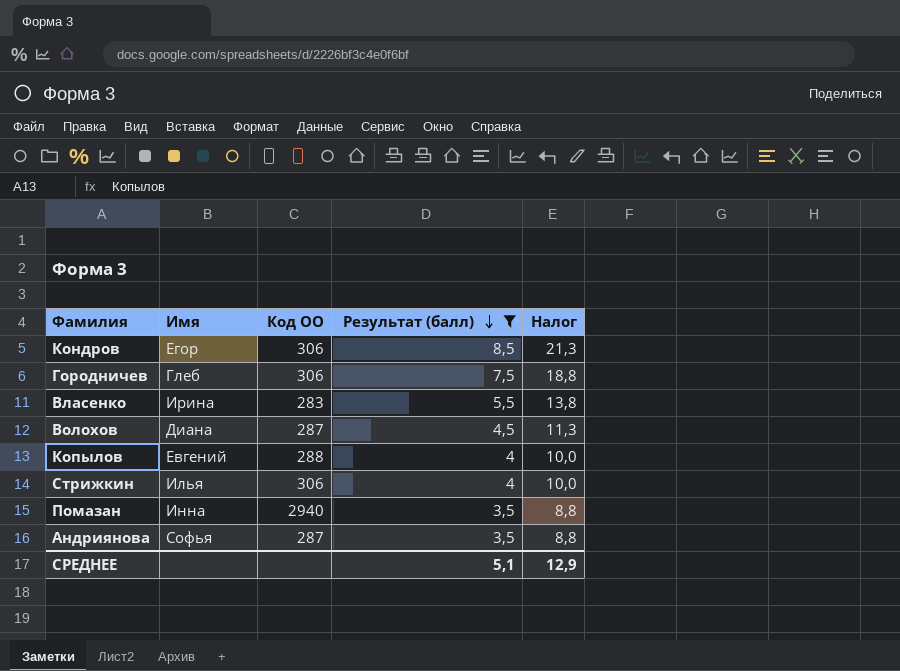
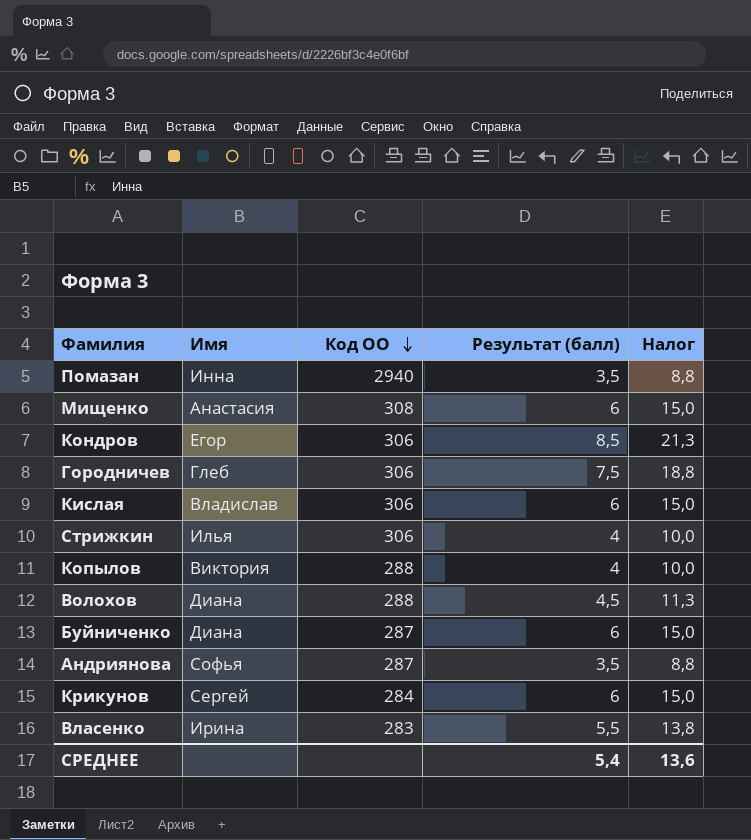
filter: Результат (балл) != 6 -> none
row order: Результат (балл) descending -> Код ОО descending
Копылов | Имя: Евгений -> Виктория
Волохов | Код ОО: 287 -> 288
СРЕДНЕЕ | Результат (балл): 5,1 -> 5,4
СРЕДНЕЕ | Налог: 12,9 -> 13,6

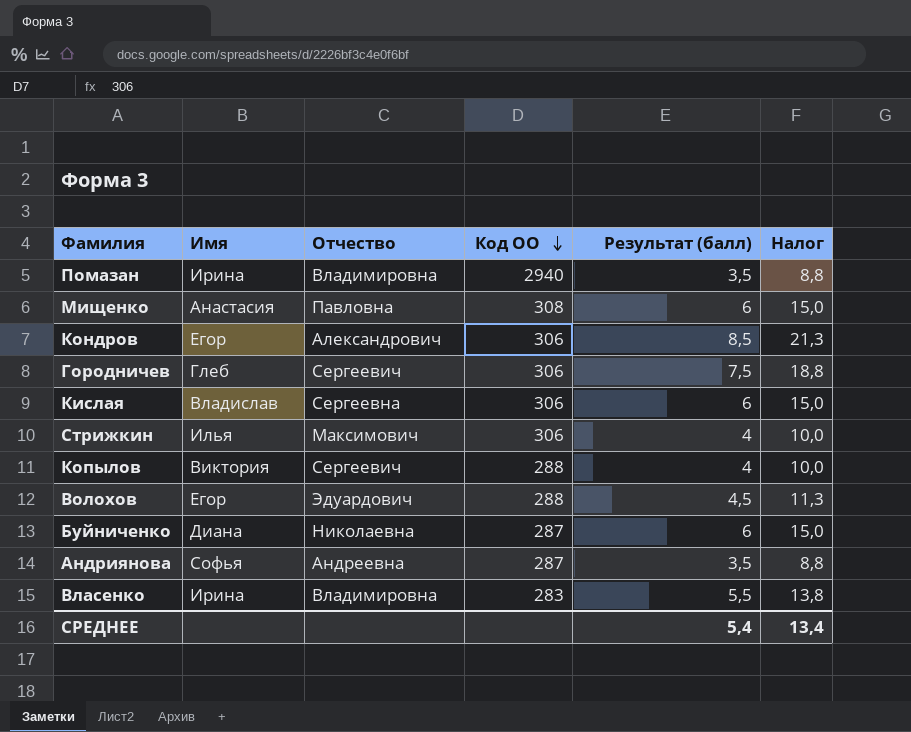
column Отчество | position: none -> 3
row Крикунов: Сергей | 284 | 6 | 15,0 -> none
Помазан | Имя: Инна -> Ирина
Волохов | Имя: Диана -> Егор
СРЕДНЕЕ | Налог: 13,6 -> 13,4

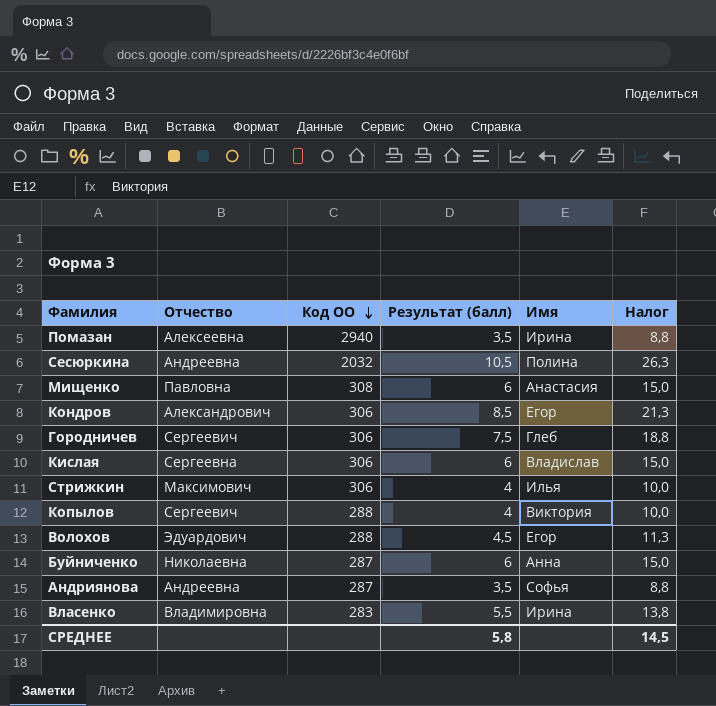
column Имя | position: 2 -> 5
Помазан | Отчество: Владимировна -> Алексеевна
row Сесюркина: none -> Андреевна | 2032 | 10,5 | Полина | 26,3
Буйниченко | Имя: Диана -> Анна
СРЕДНЕЕ | Результат (балл): 5,4 -> 5,8
СРЕДНЕЕ | Налог: 13,4 -> 14,5

